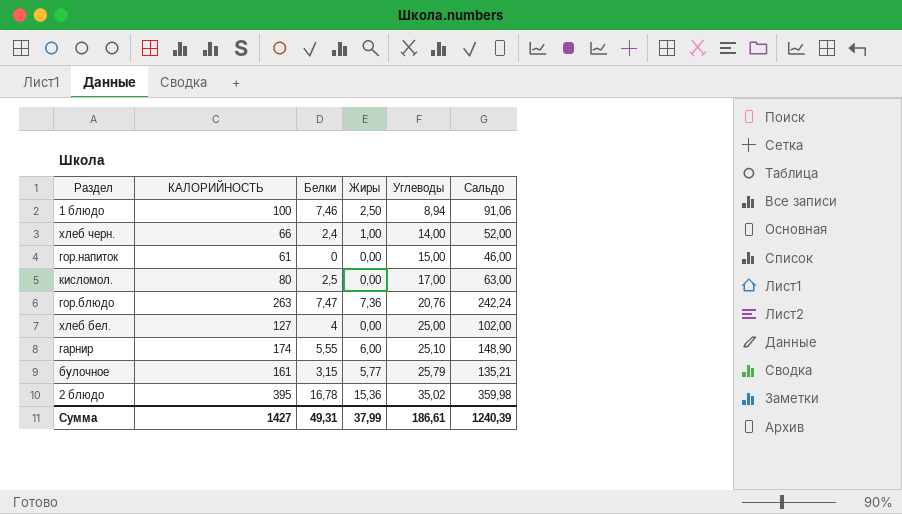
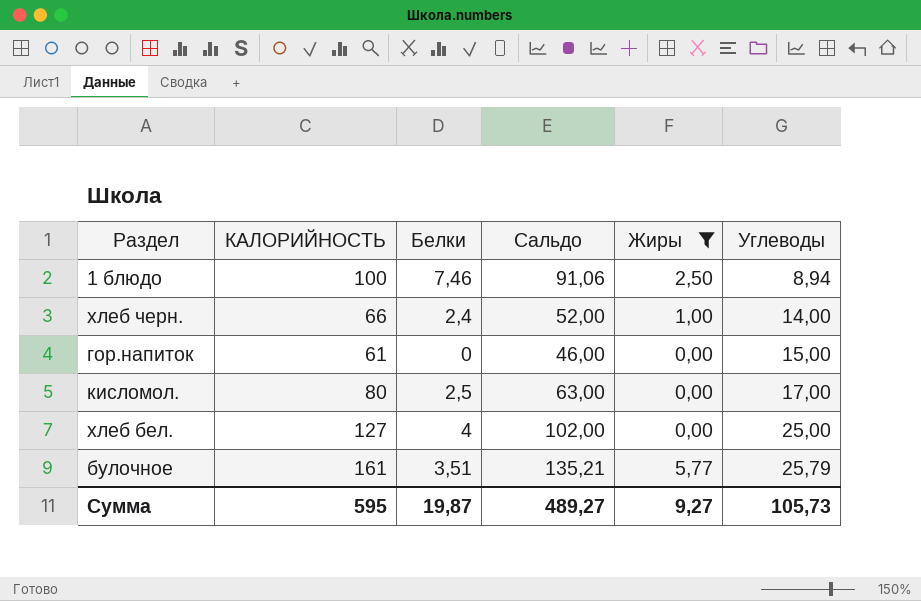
filter: none -> Жиры <= 5,77
column Сальдо | position: 6 -> 4
булочное | Белки: 3,15 -> 3,51
Сумма | КАЛОРИЙНОСТЬ: 1427 -> 595
Сумма | Белки: 49,31 -> 19,87
Сумма | Сальдо: 1240,39 -> 489,27
Сумма | Жиры: 37,99 -> 9,27
Сумма | Углеводы: 186,61 -> 105,73

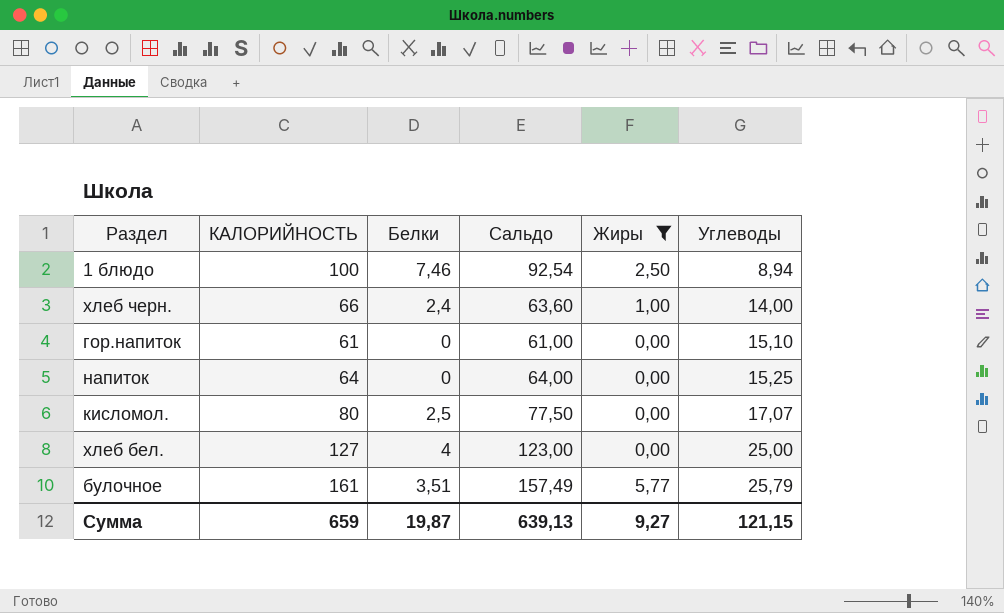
column Сальдо | formula: [КАЛОРИЙНОСТЬ] - [Углеводы] -> [КАЛОРИЙНОСТЬ] - [Белки]
гор.напиток | Углеводы: 15,00 -> 15,10
row напиток: none -> 64 | 0 | 64,00 | 0,00 | 15,25
кисломол. | Углеводы: 17,00 -> 17,07
Сумма | КАЛОРИЙНОСТЬ: 595 -> 659
Сумма | Сальдо: 489,27 -> 639,13
Сумма | Углеводы: 105,73 -> 121,15

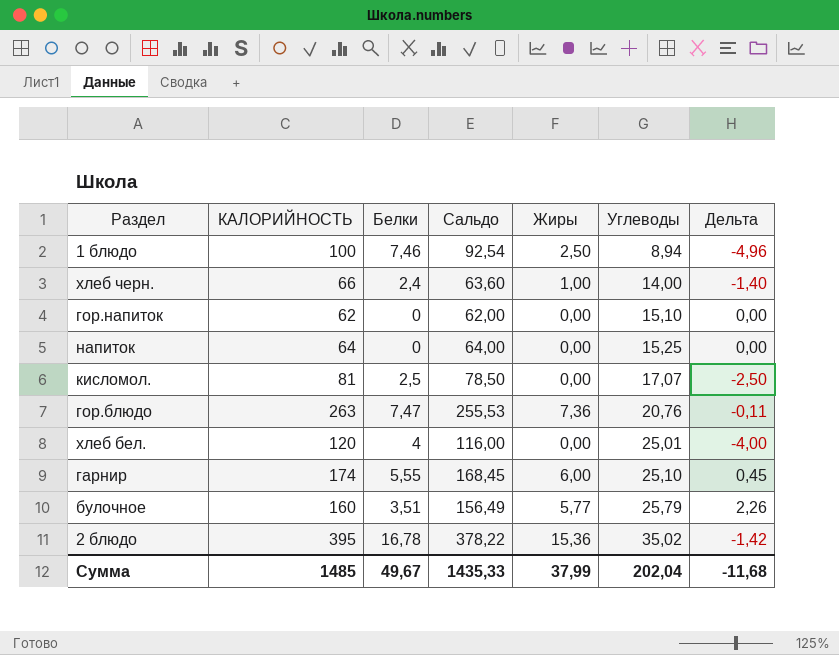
filter: Жиры <= 5,77 -> none
column Дельта | formula: none -> [Жиры] - [Белки]
гор.напиток | КАЛОРИЙНОСТЬ: 61 -> 62
гор.напиток | Сальдо: 61,00 -> 62,00
кисломол. | КАЛОРИЙНОСТЬ: 80 -> 81
кисломол. | Сальдо: 77,50 -> 78,50
хлеб бел. | КАЛОРИЙНОСТЬ: 127 -> 120
хлеб бел. | Сальдо: 123,00 -> 116,00
хлеб бел. | Углеводы: 25,00 -> 25,01
булочное | КАЛОРИЙНОСТЬ: 161 -> 160
булочное | Сальдо: 157,49 -> 156,49
Сумма | КАЛОРИЙНОСТЬ: 659 -> 1485
Сумма | Белки: 19,87 -> 49,67
Сумма | Сальдо: 639,13 -> 1435,33
Сумма | Жиры: 9,27 -> 37,99
Сумма | Углеводы: 121,15 -> 202,04

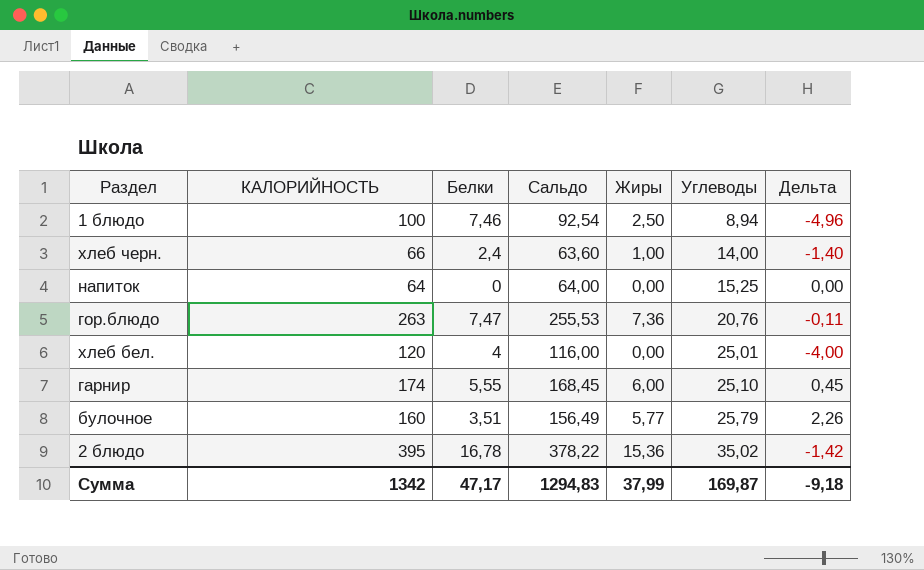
row гор.напиток: 62 | 0 | 62,00 | 0,00 | 15,10 | 0,00 -> none
row кисломол.: 81 | 2,5 | 78,50 | 0,00 | 17,07 | -2,50 -> none
Сумма | КАЛОРИЙНОСТЬ: 1485 -> 1342
Сумма | Белки: 49,67 -> 47,17
Сумма | Сальдо: 1435,33 -> 1294,83
Сумма | Углеводы: 202,04 -> 169,87
Сумма | Дельта: -11,68 -> -9,18

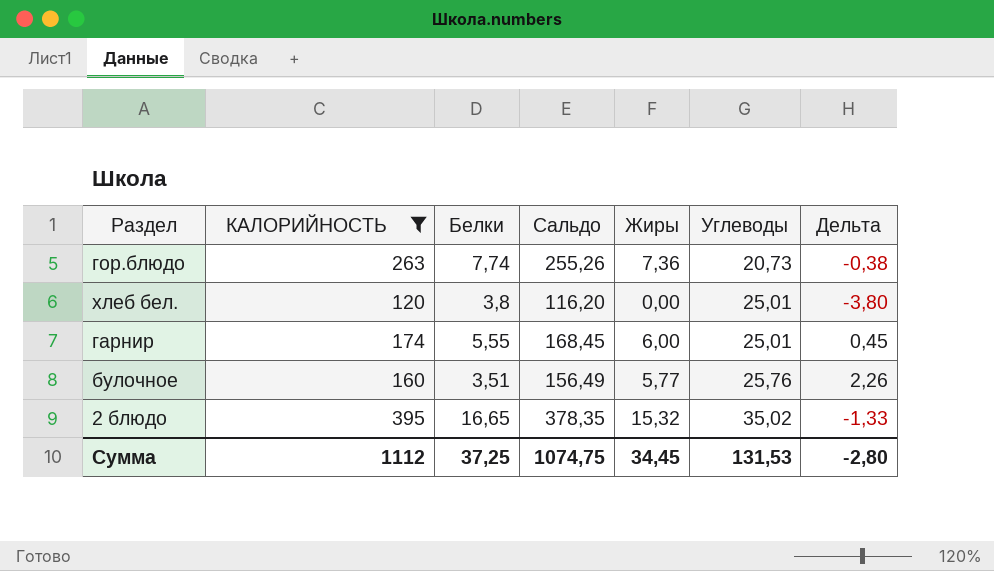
filter: none -> КАЛОРИЙНОСТЬ >= 120
гор.блюдо | Белки: 7,47 -> 7,74
гор.блюдо | Сальдо: 255,53 -> 255,26
гор.блюдо | Углеводы: 20,76 -> 20,73
гор.блюдо | Дельта: -0,11 -> -0,38
хлеб бел. | Белки: 4 -> 3,8
хлеб бел. | Сальдо: 116,00 -> 116,20
хлеб бел. | Дельта: -4,00 -> -3,80
гарнир | Углеводы: 25,10 -> 25,01
булочное | Углеводы: 25,79 -> 25,76
2 блюдо | Белки: 16,78 -> 16,65
2 блюдо | Сальдо: 378,22 -> 378,35
2 блюдо | Жиры: 15,36 -> 15,32
2 блюдо | Дельта: -1,42 -> -1,33
Сумма | КАЛОРИЙНОСТЬ: 1342 -> 1112
Сумма | Белки: 47,17 -> 37,25
Сумма | Сальдо: 1294,83 -> 1074,75
Сумма | Жиры: 37,99 -> 34,45
Сумма | Углеводы: 169,87 -> 131,53
Сумма | Дельта: -9,18 -> -2,80

